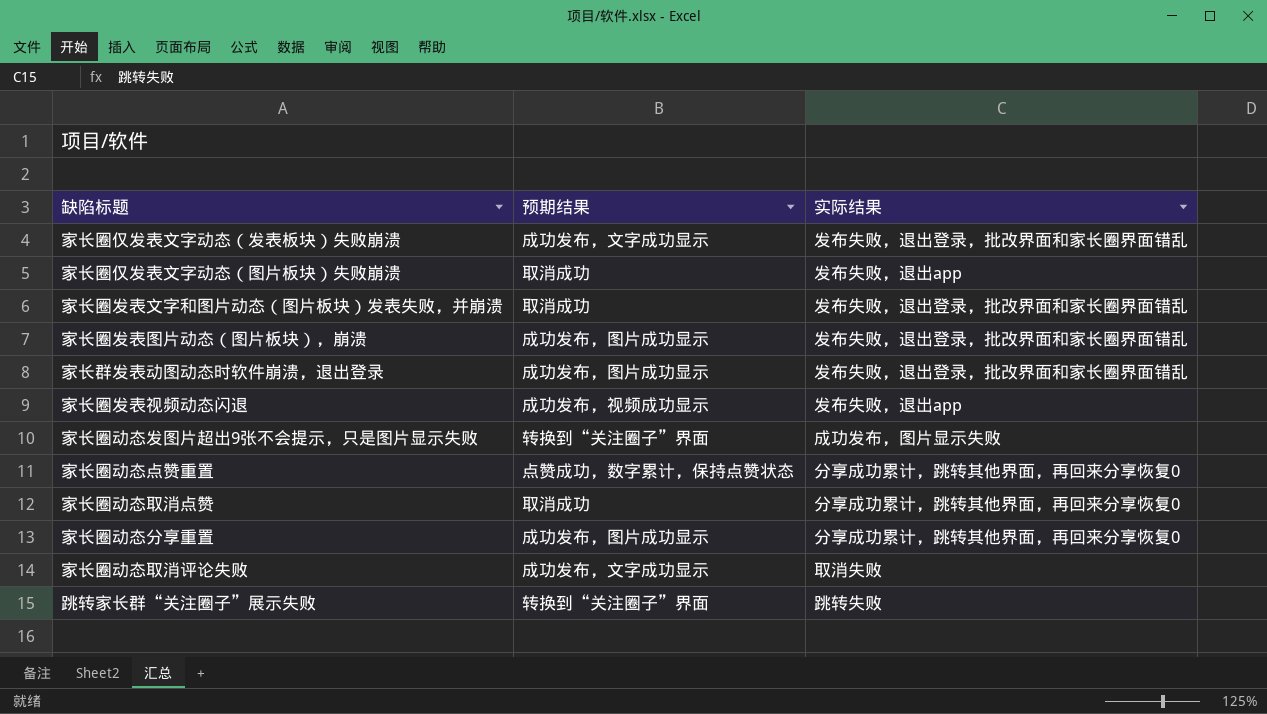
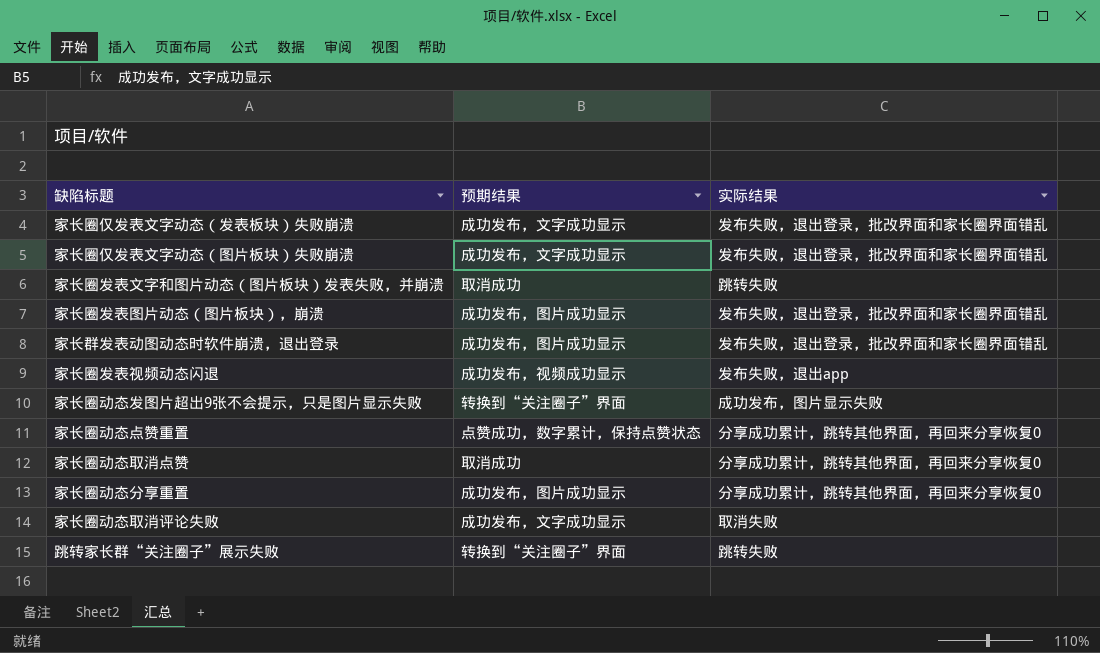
家长圈仅发表文字动态（图片板块）失败崩溃 | 预期结果: 取消成功 -> 成功发布，文字成功显示
家长圈仅发表文字动态（图片板块）失败崩溃 | 实际结果: 发布失败，退出app -> 发布失败，退出登录，批改界面和家长圈界面错乱
家长圈发表文字和图片动态（图片板块）发表失败，并崩溃 | 实际结果: 发布失败，退出登录，批改界面和家长圈界面错乱 -> 跳转失败

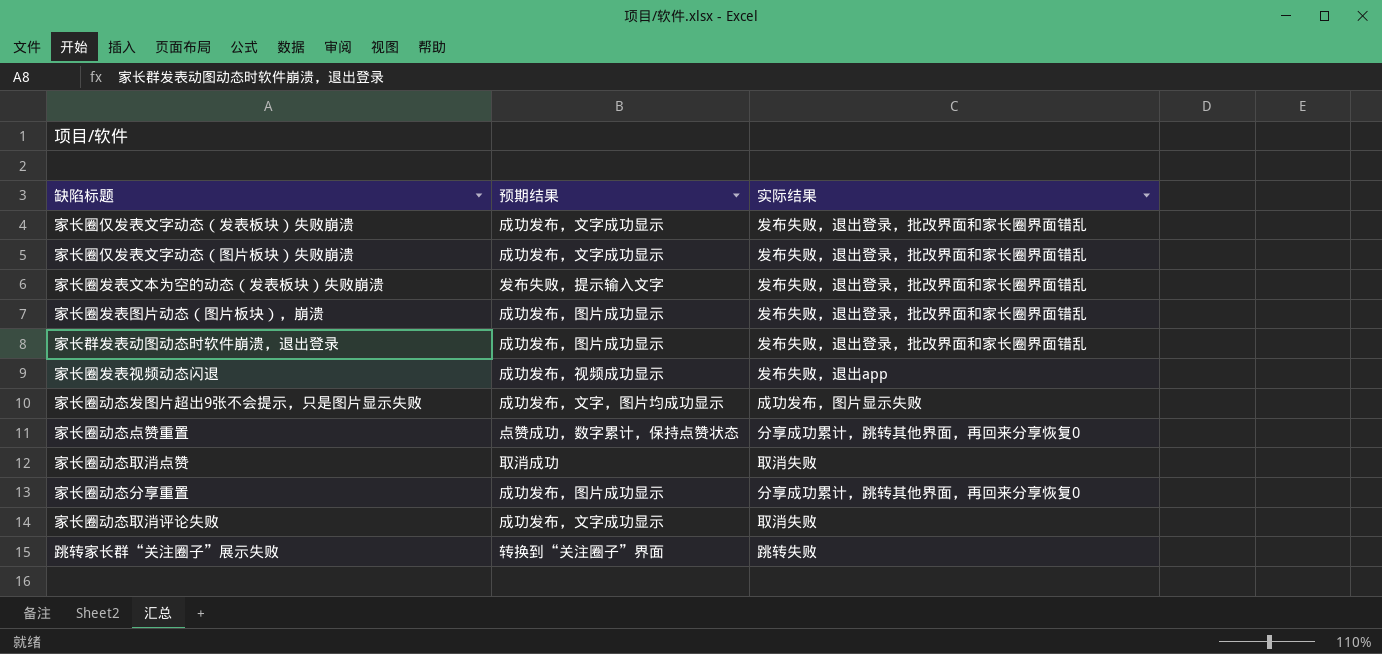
row 家长圈发表文字和图片动态（图片板块）发表失败，并崩溃: 取消成功 | 跳转失败 -> none
row 家长圈发表文本为空的动态（发表板块）失败崩溃: none -> 发布失败，提示输入文字 | 发布失败，退出登录，批改界面和家长圈界面错乱
家长圈动态发图片超出9张不会提示，只是图片显示失败 | 预期结果: 转换到“关注圈子”界面 -> 成功发布，文字，图片均成功显示
家长圈动态取消点赞 | 实际结果: 分享成功累计，跳转其他界面，再回来分享恢复0 -> 取消失败

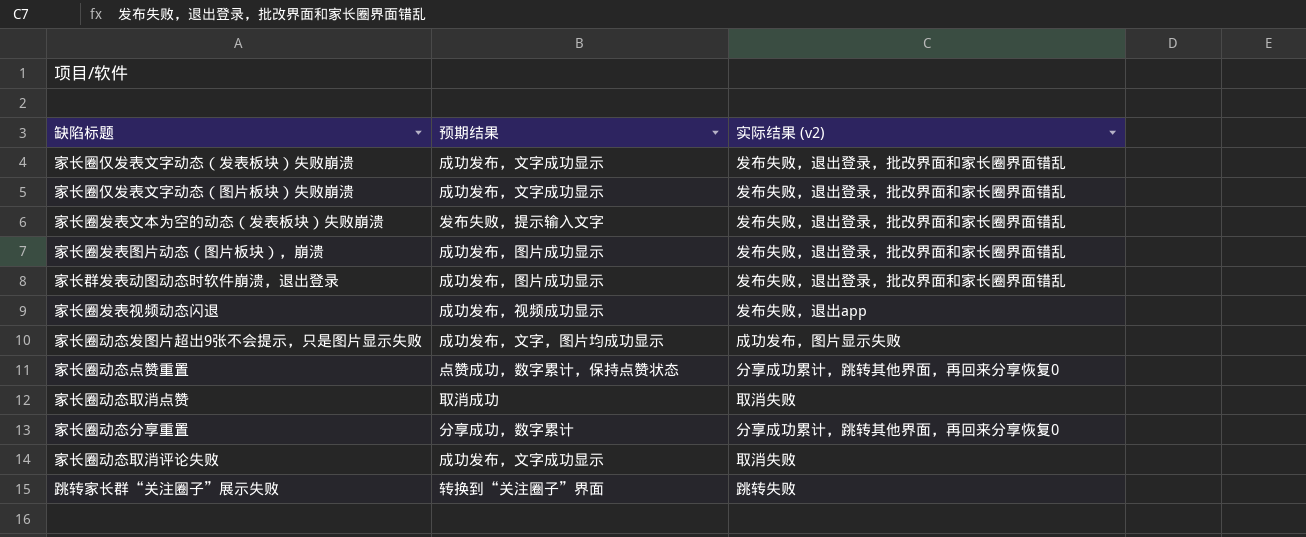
column name: 实际结果 -> 实际结果 (v2)
家长圈动态分享重置 | 预期结果: 成功发布，图片成功显示 -> 分享成功，数字累计

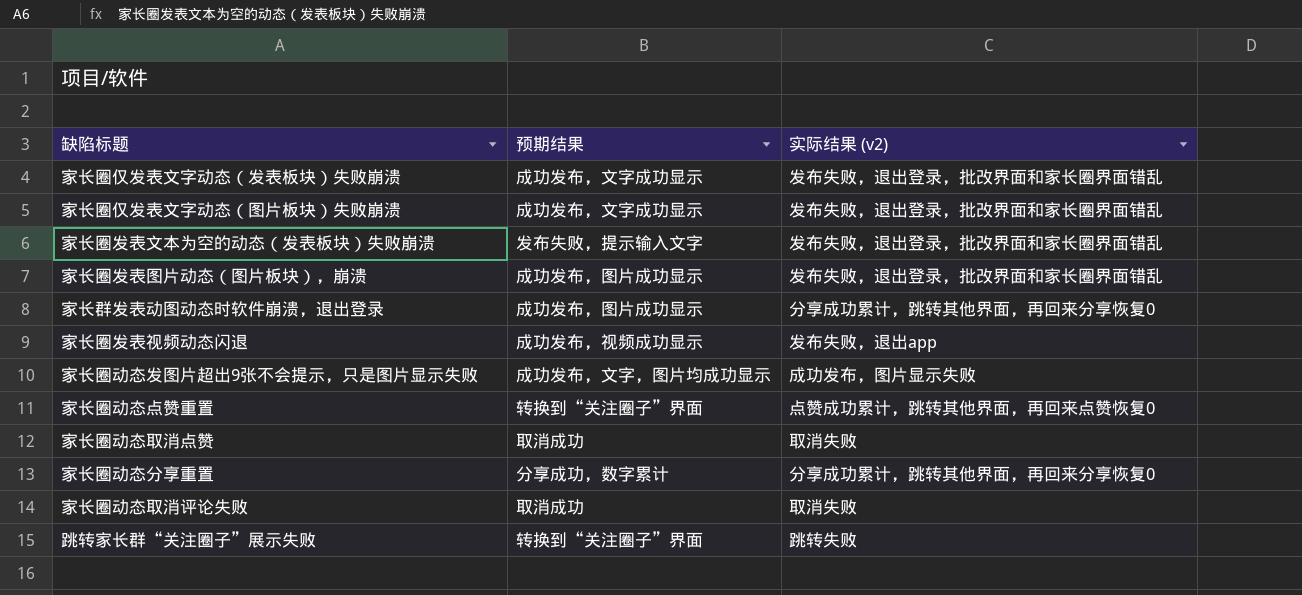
家长群发表动图动态时软件崩溃，退出登录 | 实际结果 (v2): 发布失败，退出登录，批改界面和家长圈界面错乱 -> 分享成功累计，跳转其他界面，再回来分享恢复0
家长圈动态点赞重置 | 预期结果: 点赞成功，数字累计，保持点赞状态 -> 转换到“关注圈子”界面
家长圈动态点赞重置 | 实际结果 (v2): 分享成功累计，跳转其他界面，再回来分享恢复0 -> 点赞成功累计，跳转其他界面，再回来点赞恢复0
家长圈动态取消评论失败 | 预期结果: 成功发布，文字成功显示 -> 取消成功

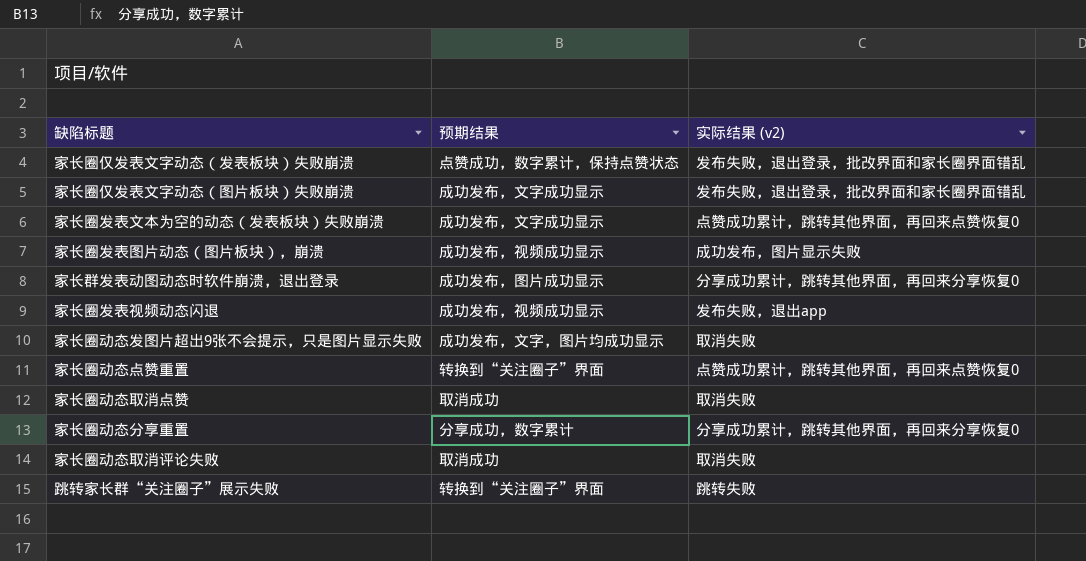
家长圈仅发表文字动态（发表板块）失败崩溃 | 预期结果: 成功发布，文字成功显示 -> 点赞成功，数字累计，保持点赞状态
家长圈发表文本为空的动态（发表板块）失败崩溃 | 预期结果: 发布失败，提示输入文字 -> 成功发布，文字成功显示
家长圈发表文本为空的动态（发表板块）失败崩溃 | 实际结果 (v2): 发布失败，退出登录，批改界面和家长圈界面错乱 -> 点赞成功累计，跳转其他界面，再回来点赞恢复0
家长圈发表图片动态（图片板块），崩溃 | 预期结果: 成功发布，图片成功显示 -> 成功发布，视频成功显示
家长圈发表图片动态（图片板块），崩溃 | 实际结果 (v2): 发布失败，退出登录，批改界面和家长圈界面错乱 -> 成功发布，图片显示失败
家长圈动态发图片超出9张不会提示，只是图片显示失败 | 实际结果 (v2): 成功发布，图片显示失败 -> 取消失败

